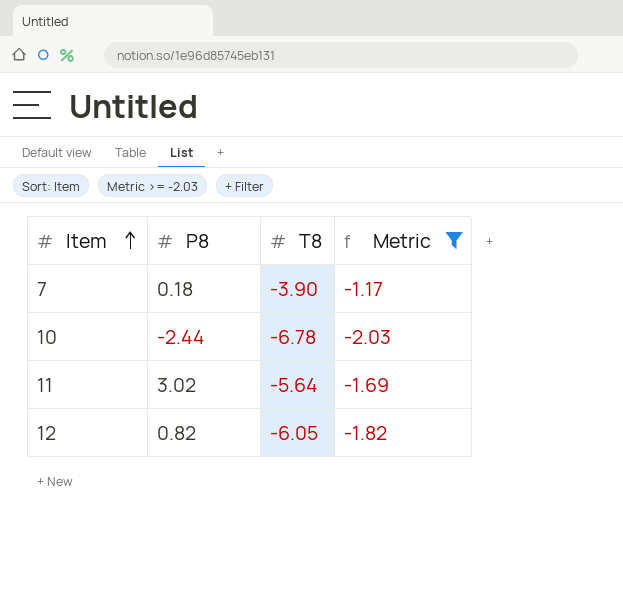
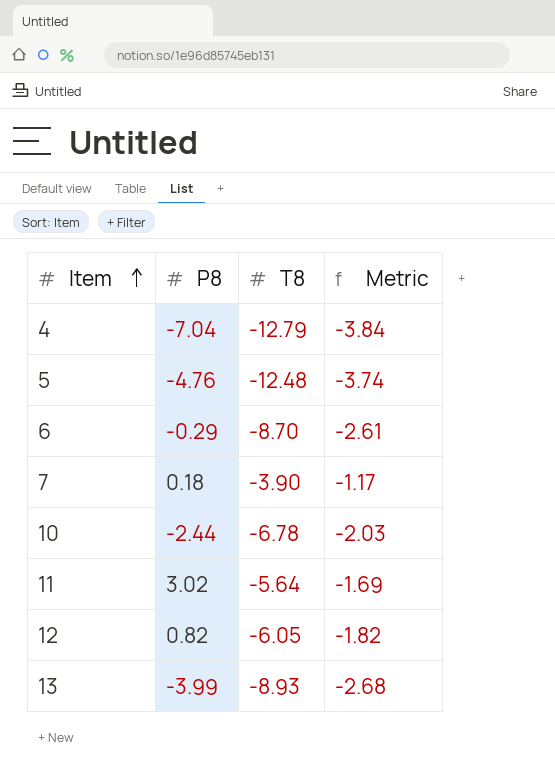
filter: Metric >= -2.03 -> none

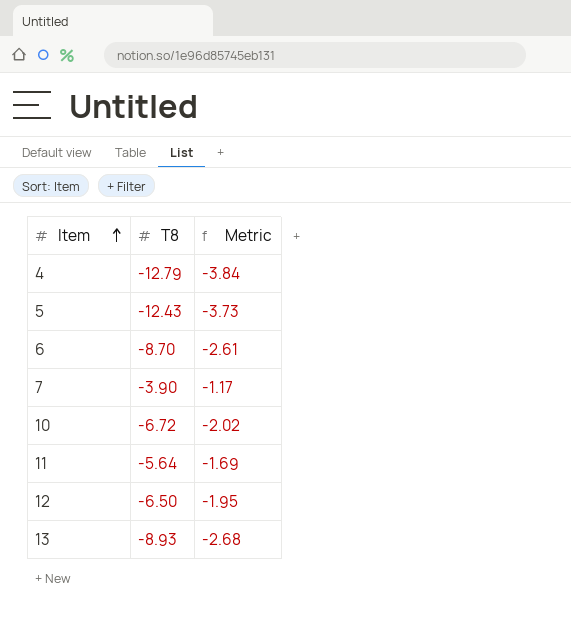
column P8 | position: 2 -> none
5 | T8: -12.48 -> -12.43
5 | Metric: -3.74 -> -3.73
10 | T8: -6.78 -> -6.72
10 | Metric: -2.03 -> -2.02
12 | T8: -6.05 -> -6.50
12 | Metric: -1.82 -> -1.95

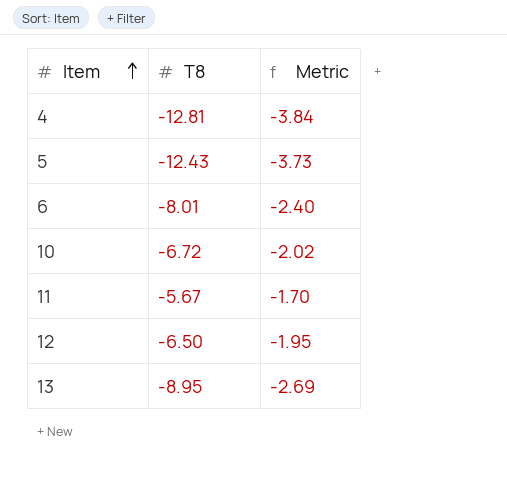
row 7: -3.90 | -1.17 -> none
4 | T8: -12.79 -> -12.81
6 | T8: -8.70 -> -8.01
6 | Metric: -2.61 -> -2.40
11 | T8: -5.64 -> -5.67
11 | Metric: -1.69 -> -1.70
13 | T8: -8.93 -> -8.95
13 | Metric: -2.68 -> -2.69

